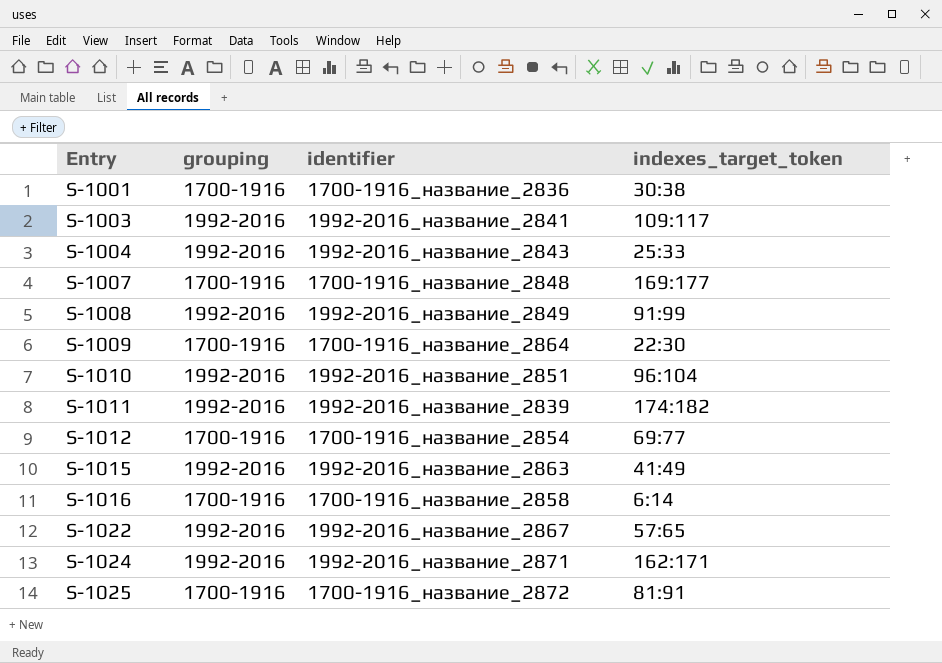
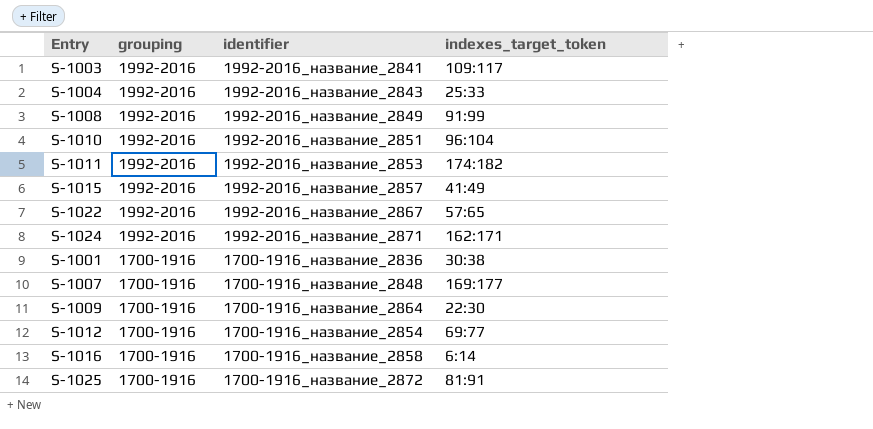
row order: Entry ascending -> grouping descending
S-1011 | identifier: 1992-2016_название_2839 -> 1992-2016_название_2853
S-1015 | identifier: 1992-2016_название_2863 -> 1992-2016_название_2857

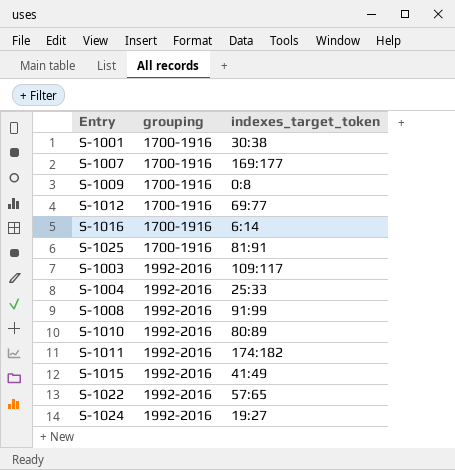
row order: grouping descending -> grouping ascending
column identifier | position: 3 -> none
S-1009 | indexes_target_token: 22:30 -> 0:8
S-1010 | indexes_target_token: 96:104 -> 80:89
S-1024 | indexes_target_token: 162:171 -> 19:27

